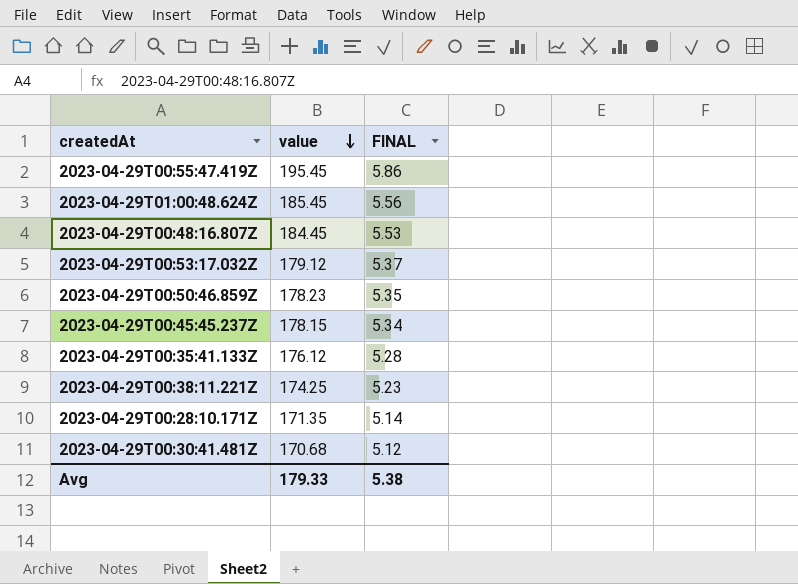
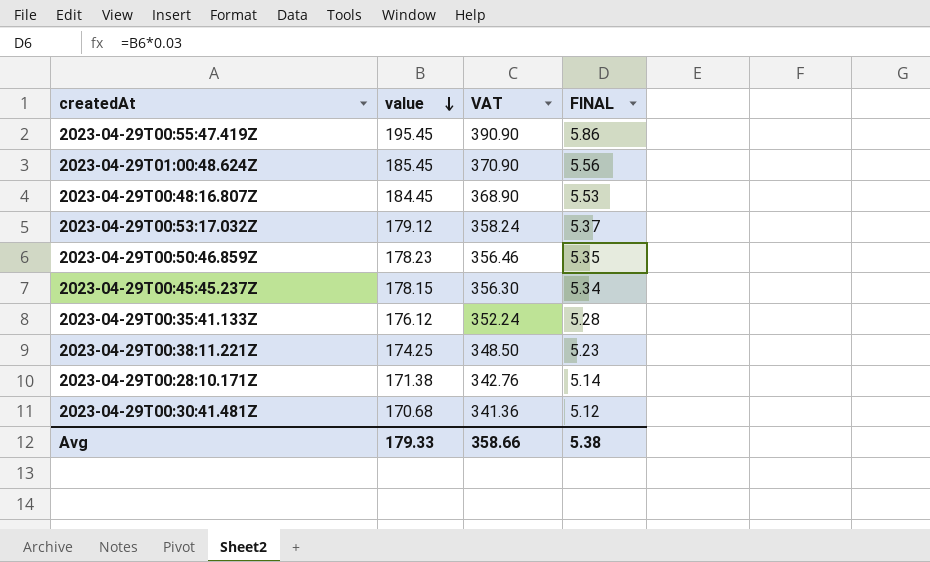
column VAT | formula: none -> [value] * 2
2023-04-29T00:28:10.171Z | value: 171.35 -> 171.38

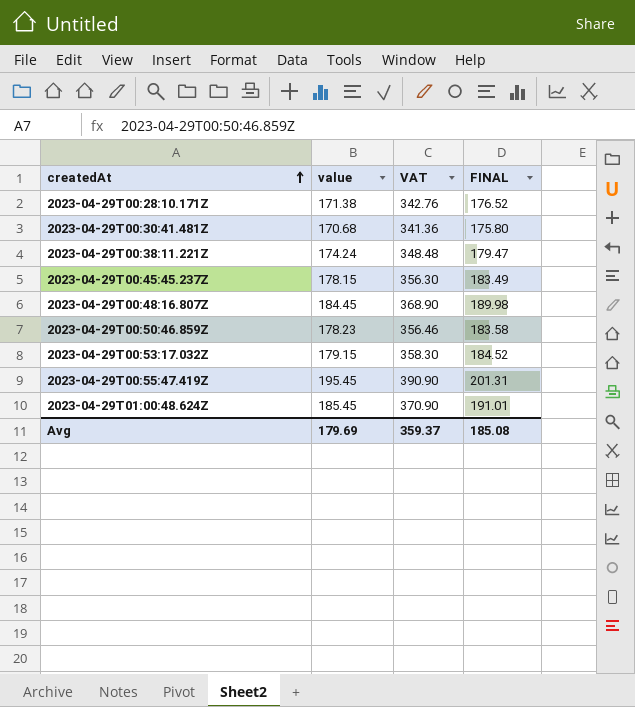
row order: value descending -> createdAt ascending
column FINAL | formula: [value] * 0.03 -> [value] * 1.03
row 2023-04-29T00:35:41.133Z: 176.12 | 352.24 | 5.28 -> none
2023-04-29T00:38:11.221Z | value: 174.25 -> 174.24
2023-04-29T00:38:11.221Z | VAT: 348.50 -> 348.48
2023-04-29T00:53:17.032Z | value: 179.12 -> 179.15
2023-04-29T00:53:17.032Z | VAT: 358.24 -> 358.30
Avg | value: 179.33 -> 179.69
Avg | VAT: 358.66 -> 359.37
Avg | FINAL: 5.38 -> 185.08

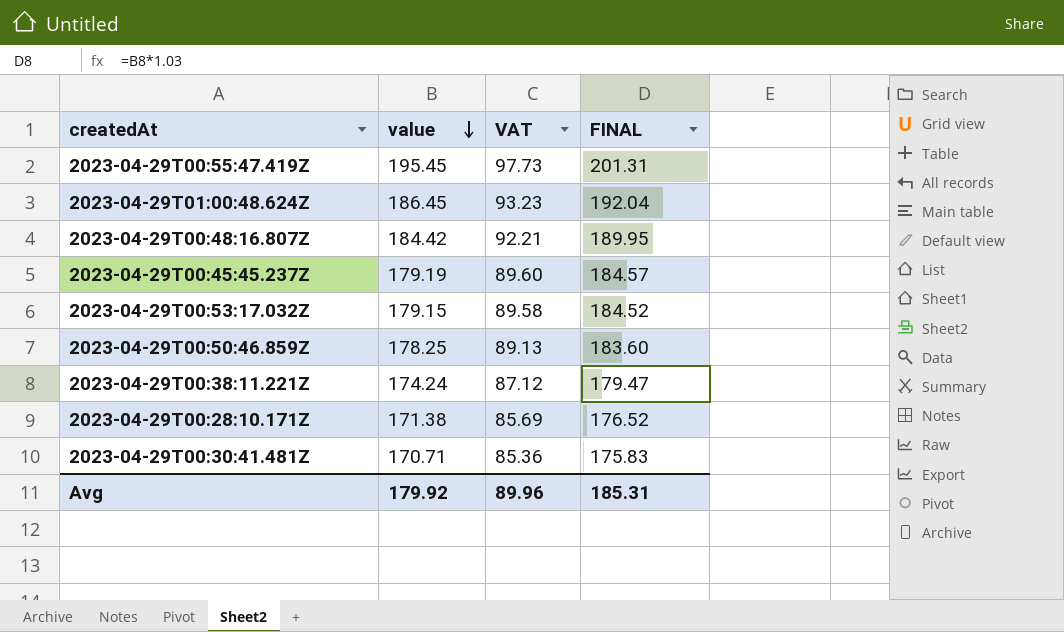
row order: createdAt ascending -> value descending
column VAT | formula: [value] * 2 -> [value] * 0.5
2023-04-29T01:00:48.624Z | value: 185.45 -> 186.45
2023-04-29T01:00:48.624Z | FINAL: 191.01 -> 192.04
2023-04-29T00:48:16.807Z | value: 184.45 -> 184.42
2023-04-29T00:48:16.807Z | FINAL: 189.98 -> 189.95
2023-04-29T00:45:45.237Z | value: 178.15 -> 179.19
2023-04-29T00:45:45.237Z | FINAL: 183.49 -> 184.57
2023-04-29T00:50:46.859Z | value: 178.23 -> 178.25
2023-04-29T00:50:46.859Z | FINAL: 183.58 -> 183.60
2023-04-29T00:30:41.481Z | value: 170.68 -> 170.71
2023-04-29T00:30:41.481Z | FINAL: 175.80 -> 175.83
Avg | value: 179.69 -> 179.92
Avg | VAT: 359.37 -> 89.96
Avg | FINAL: 185.08 -> 185.31

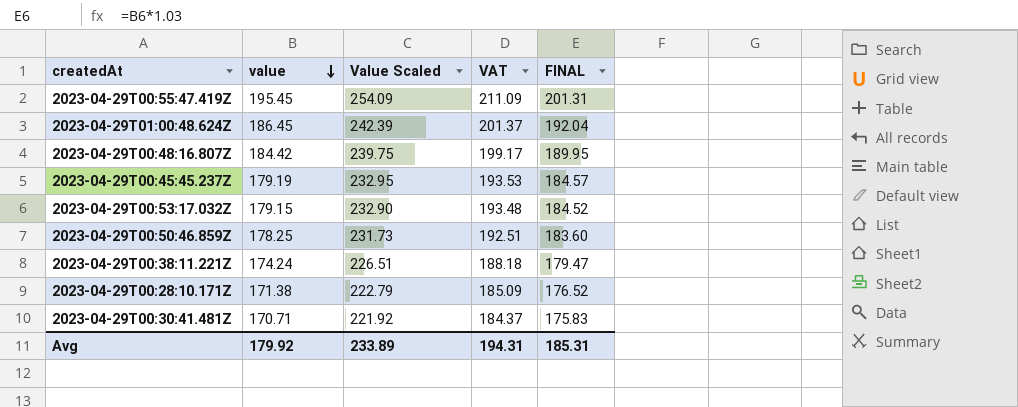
column Value Scaled | formula: none -> [value] * 1.3
column VAT | formula: [value] * 0.5 -> [value] * 1.08
Avg | VAT: 89.96 -> 194.31

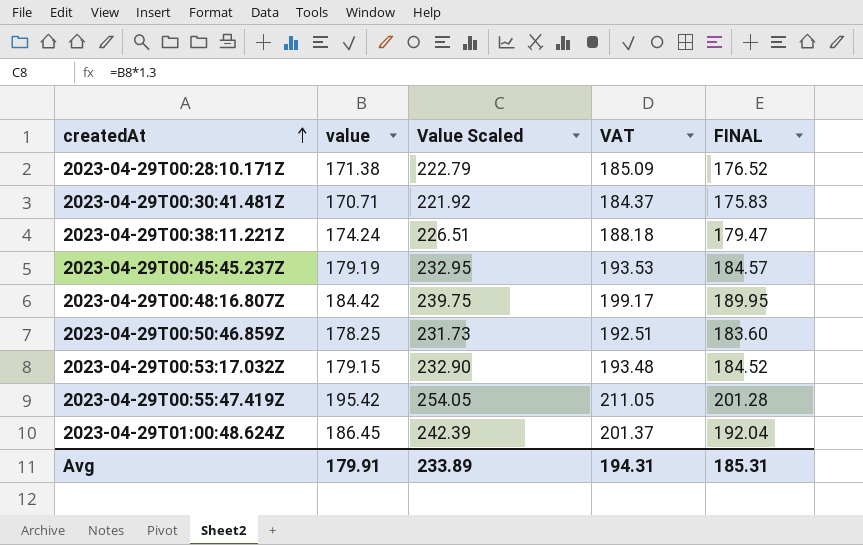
row order: value descending -> createdAt ascending
2023-04-29T00:55:47.419Z | value: 195.45 -> 195.42
2023-04-29T00:55:47.419Z | Value Scaled: 254.09 -> 254.05
2023-04-29T00:55:47.419Z | VAT: 211.09 -> 211.05
2023-04-29T00:55:47.419Z | FINAL: 201.31 -> 201.28
Avg | value: 179.92 -> 179.91

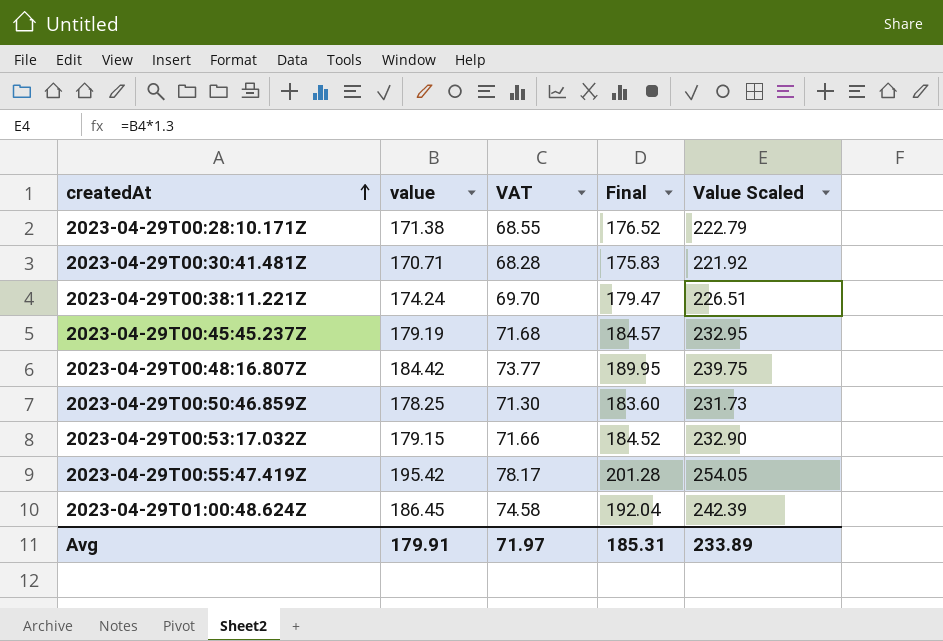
column VAT | formula: [value] * 1.08 -> [value] * 0.4
column name: FINAL -> Final
column Value Scaled | position: 3 -> 5
Avg | VAT: 194.31 -> 71.97

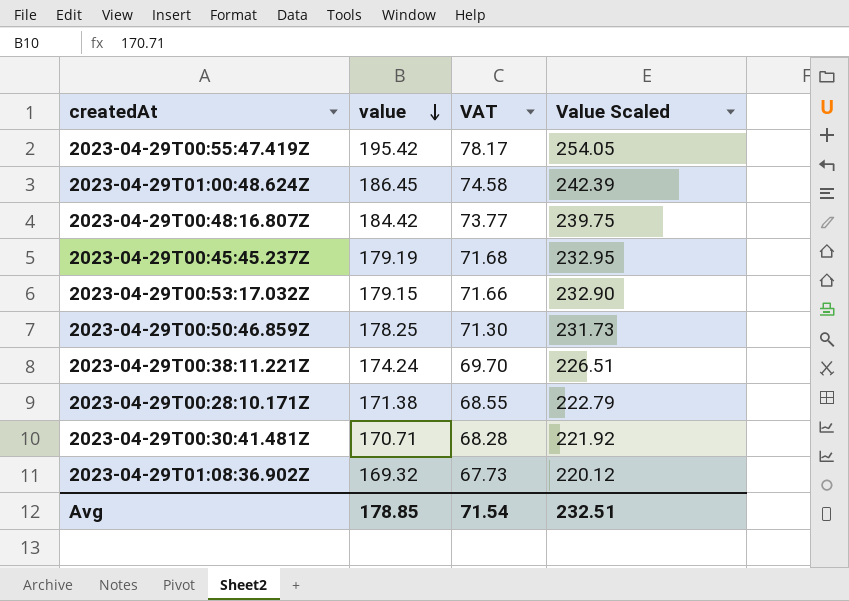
row order: createdAt ascending -> value descending
column Final | formula: [value] * 1.03 -> none
row 2023-04-29T01:08:36.902Z: none -> 169.32 | 67.73 | 220.12
Avg | value: 179.91 -> 178.85
Avg | VAT: 71.97 -> 71.54
Avg | Value Scaled: 233.89 -> 232.51

